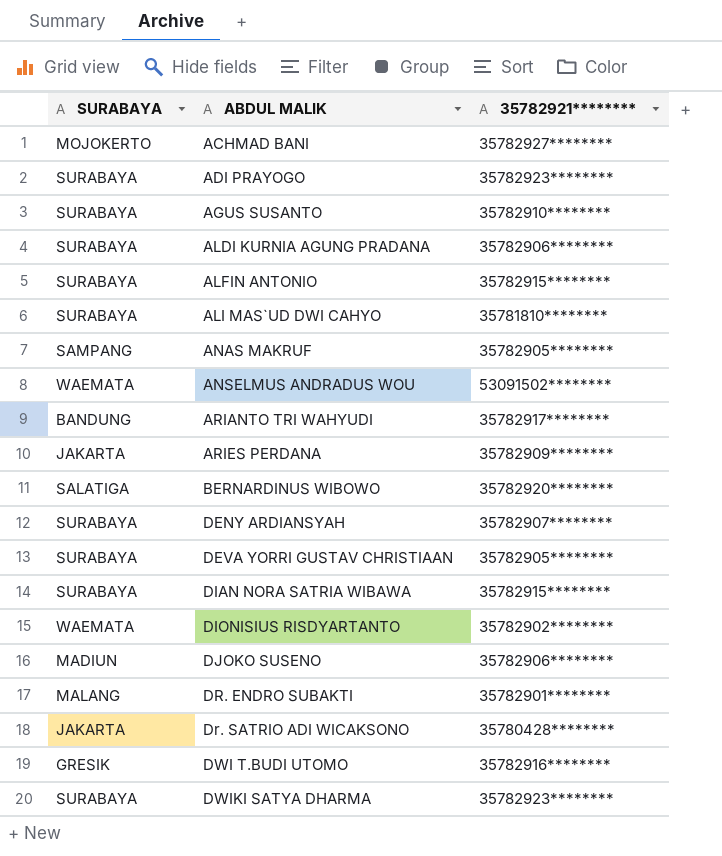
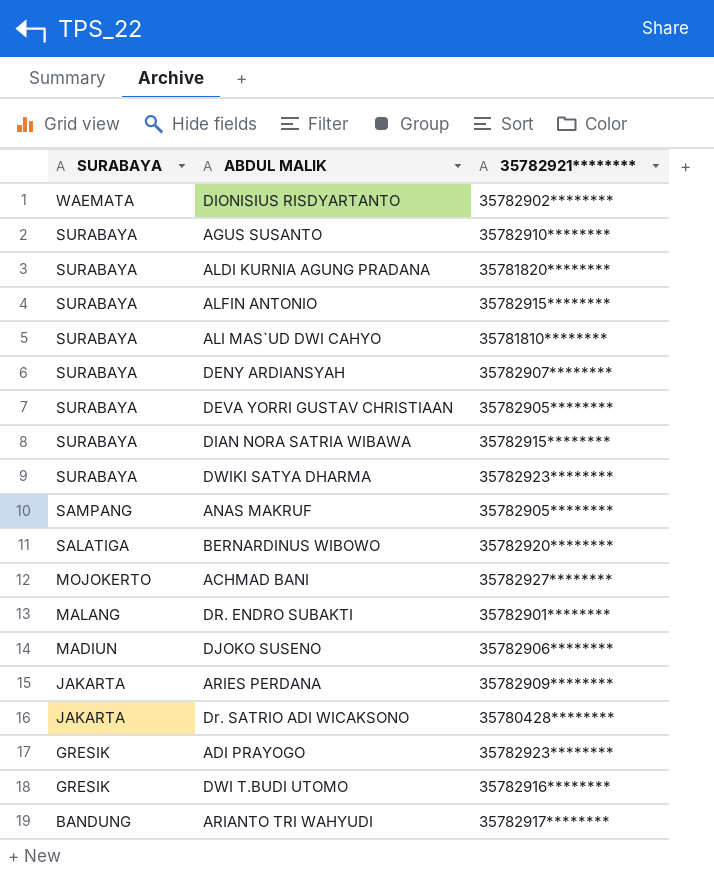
row order: ABDUL MALIK ascending -> SURABAYA descending
row ANSELMUS ANDRADUS WOU: WAEMATA | 53091502******** -> none
ALDI KURNIA AGUNG PRADANA | 35782921********: 35782906******** -> 35781820********
ADI PRAYOGO | SURABAYA: SURABAYA -> GRESIK

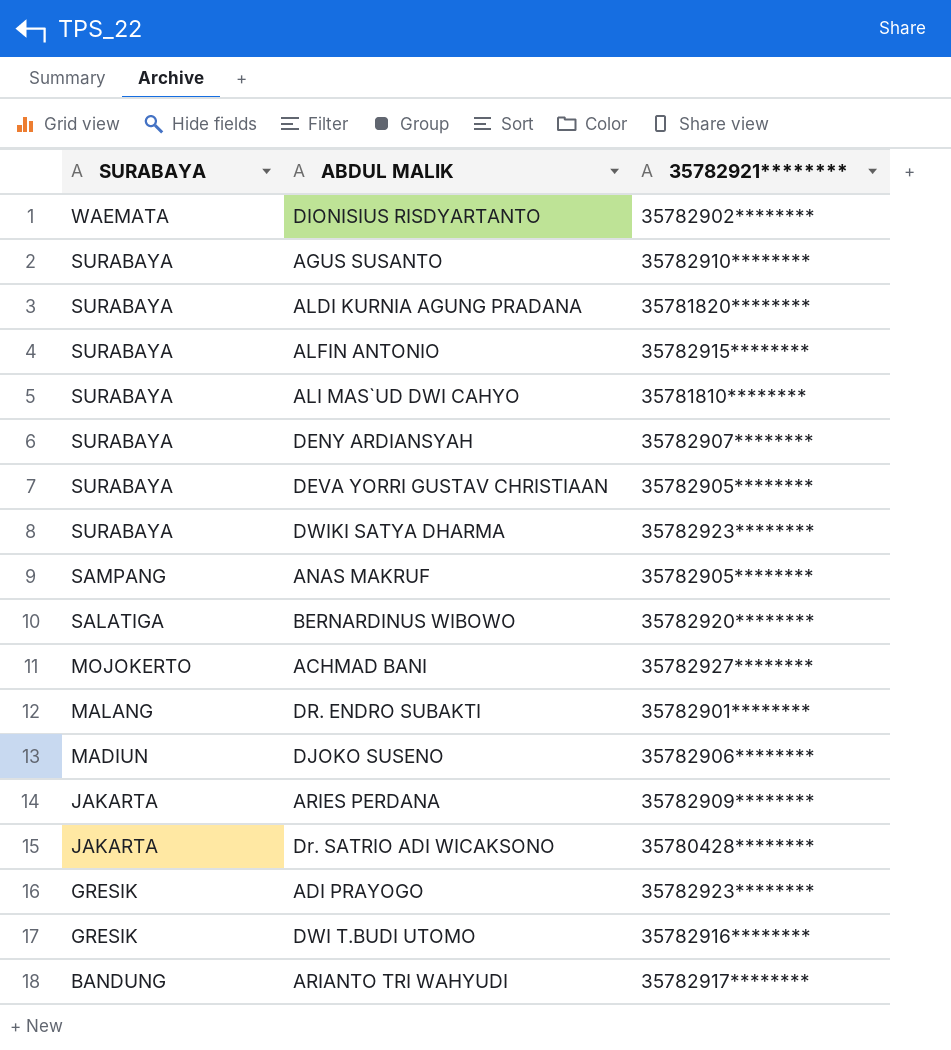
row DIAN NORA SATRIA WIBAWA: SURABAYA | 35782915******** -> none

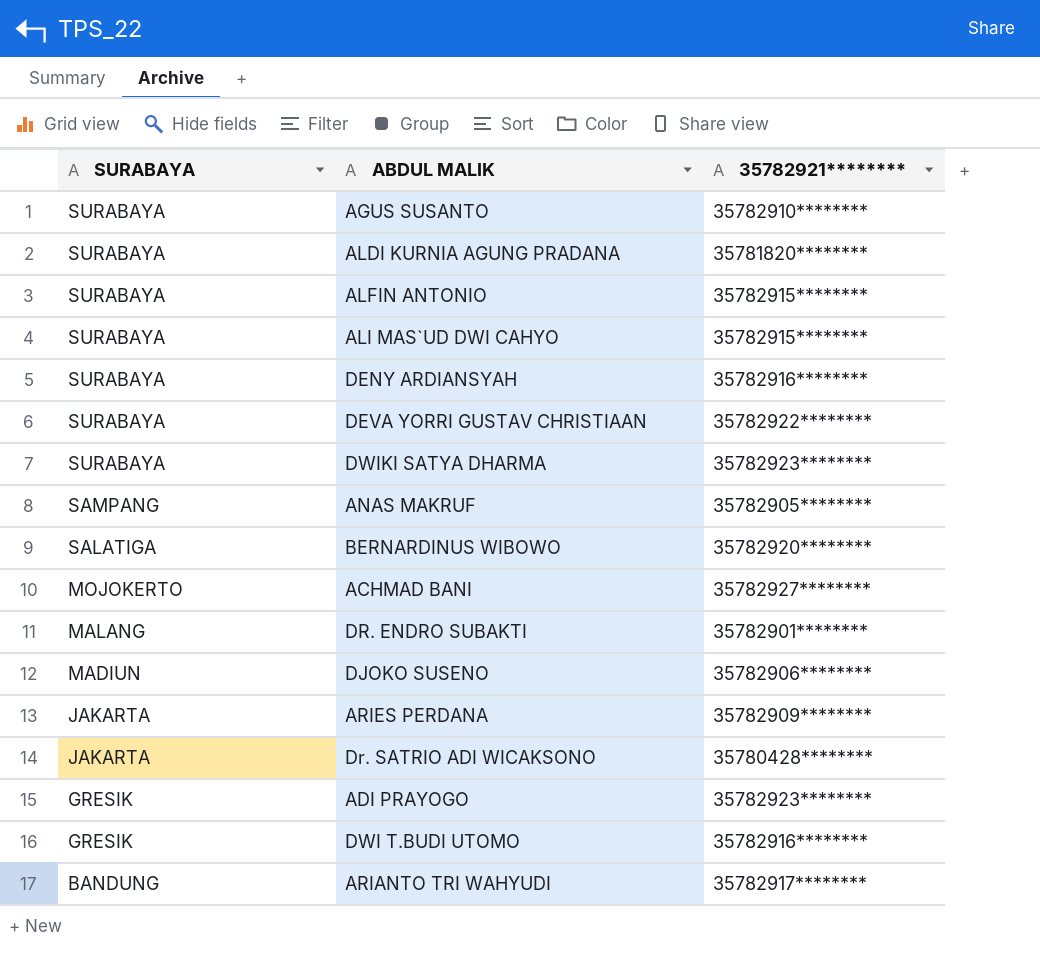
row DIONISIUS RISDYARTANTO: WAEMATA | 35782902******** -> none
ALI MAS`UD DWI CAHYO | 35782921********: 35781810******** -> 35782915********
DENY ARDIANSYAH | 35782921********: 35782907******** -> 35782916********
DEVA YORRI GUSTAV CHRISTIAAN | 35782921********: 35782905******** -> 35782922********

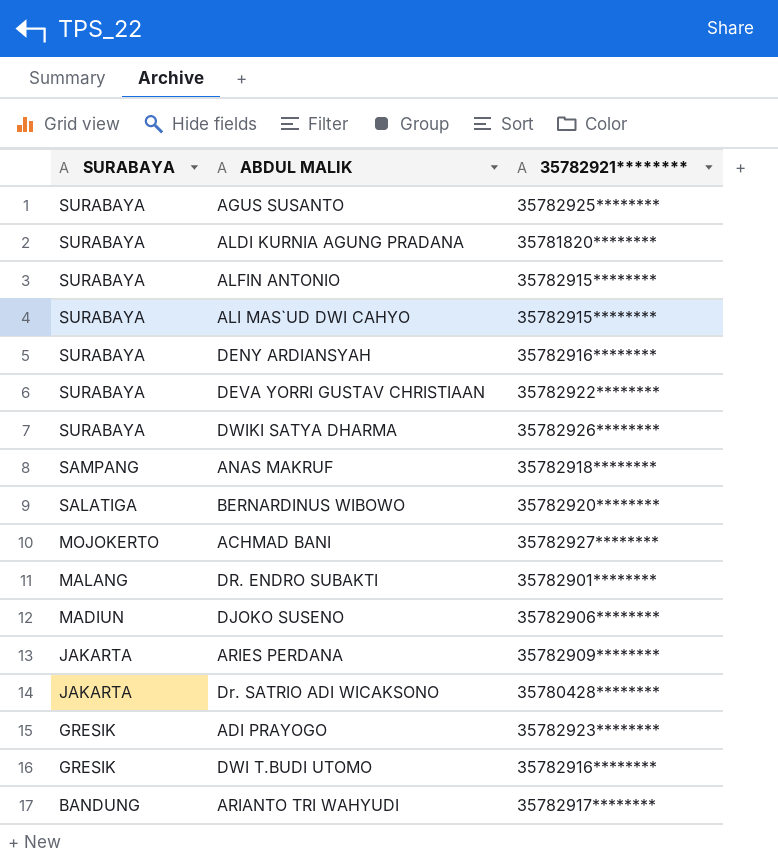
AGUS SUSANTO | 35782921********: 35782910******** -> 35782925********
DWIKI SATYA DHARMA | 35782921********: 35782923******** -> 35782926********
ANAS MAKRUF | 35782921********: 35782905******** -> 35782918********

